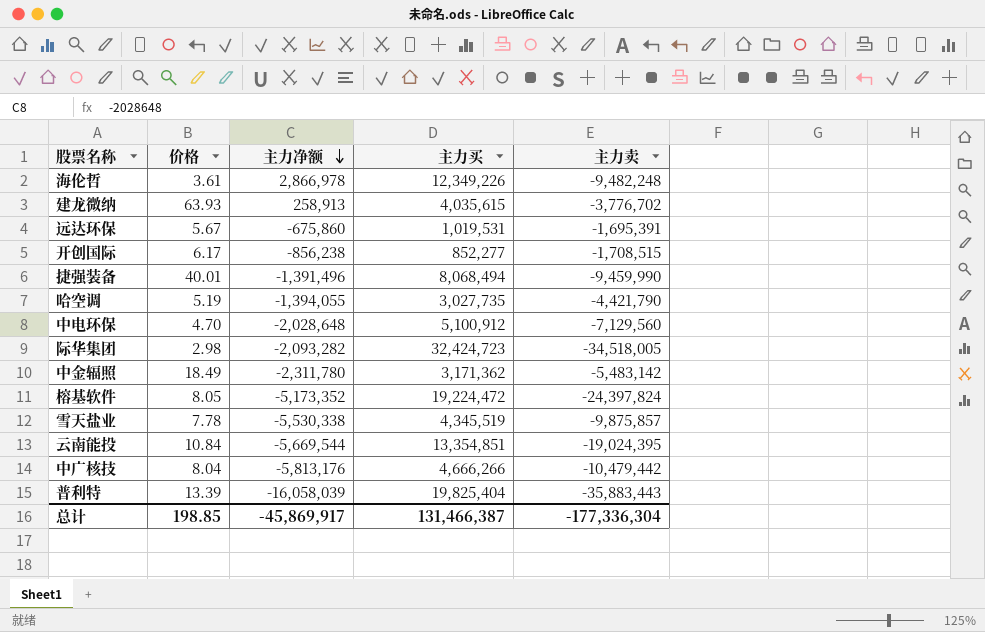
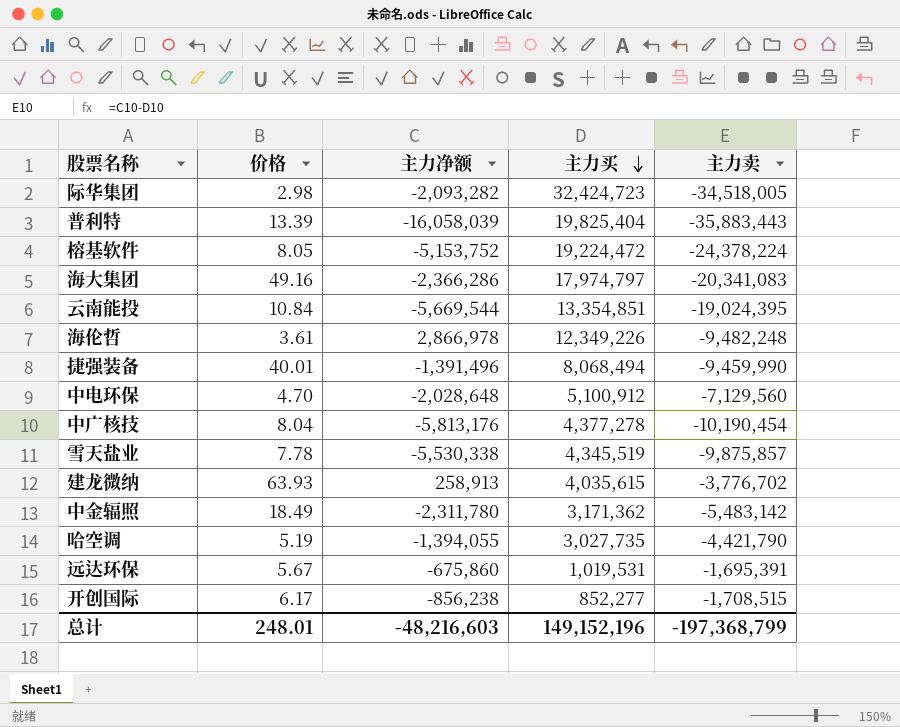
row order: 主力净额 descending -> 主力买 descending
榕基软件 | 主力净额: -5,173,352 -> -5,153,752
榕基软件 | 主力卖: -24,397,824 -> -24,378,224
row 海大集团: none -> 49.16 | -2,366,286 | 17,974,797 | -20,341,083
中广核技 | 主力买: 4,666,266 -> 4,377,278
中广核技 | 主力卖: -10,479,442 -> -10,190,454
总计 | 价格: 198.85 -> 248.01
总计 | 主力净额: -45,869,917 -> -48,216,603
总计 | 主力买: 131,466,387 -> 149,152,196
总计 | 主力卖: -177,336,304 -> -197,368,799

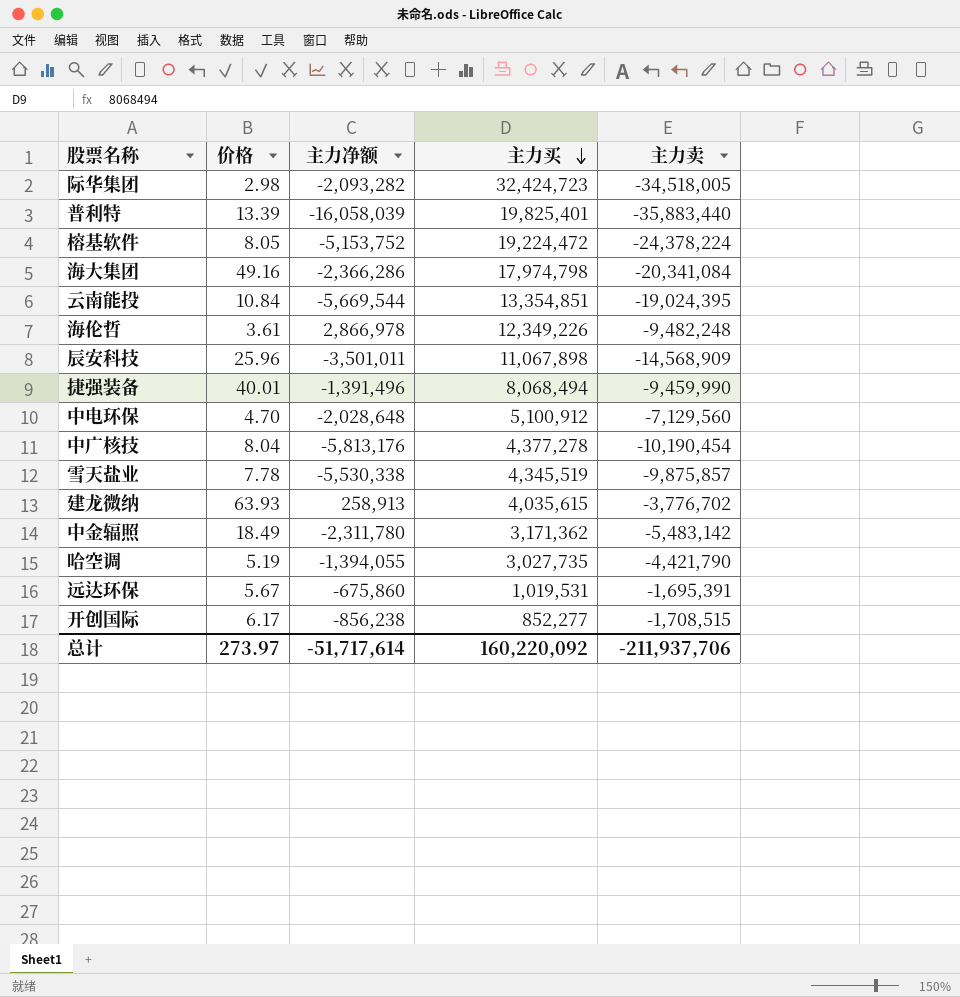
普利特 | 主力买: 19,825,404 -> 19,825,401
普利特 | 主力卖: -35,883,443 -> -35,883,440
海大集团 | 主力买: 17,974,797 -> 17,974,798
海大集团 | 主力卖: -20,341,083 -> -20,341,084
row 辰安科技: none -> 25.96 | -3,501,011 | 11,067,898 | -14,568,909
总计 | 价格: 248.01 -> 273.97
总计 | 主力净额: -48,216,603 -> -51,717,614
总计 | 主力买: 149,152,196 -> 160,220,092
总计 | 主力卖: -197,368,799 -> -211,937,706

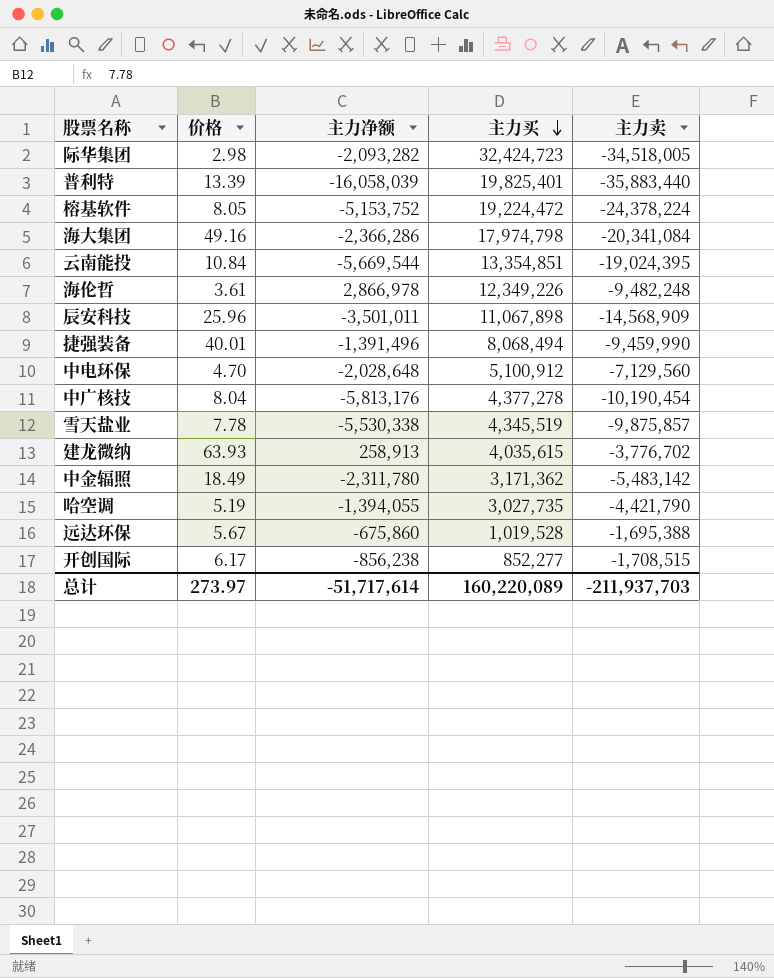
远达环保 | 主力买: 1,019,531 -> 1,019,528
远达环保 | 主力卖: -1,695,391 -> -1,695,388
总计 | 主力买: 160,220,092 -> 160,220,089
总计 | 主力卖: -211,937,706 -> -211,937,703

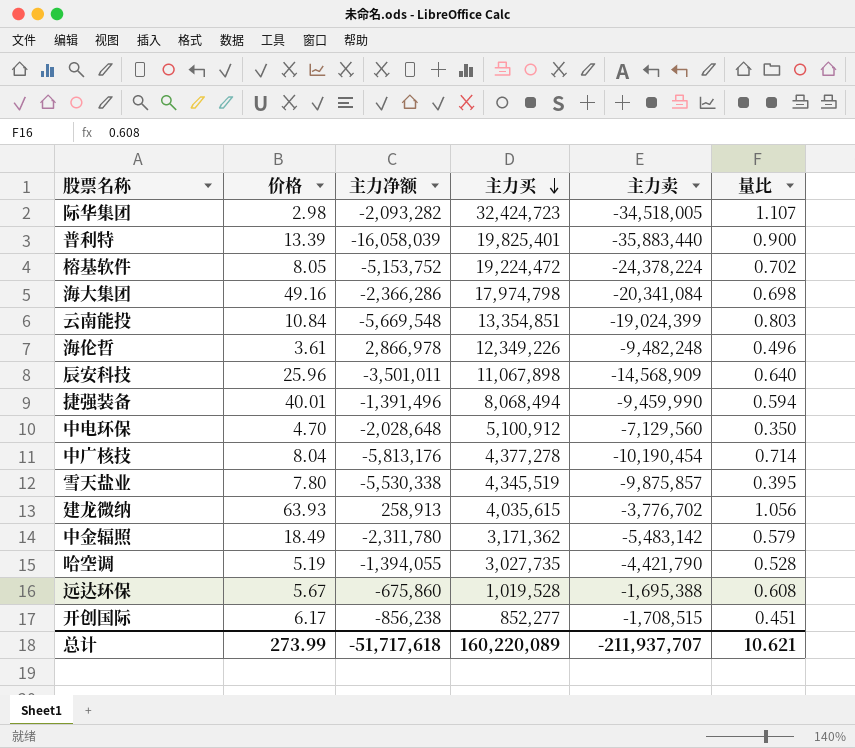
column 量比 | position: none -> 6
云南能投 | 主力净额: -5,669,544 -> -5,669,548
云南能投 | 主力卖: -19,024,395 -> -19,024,399
雪天盐业 | 价格: 7.78 -> 7.80
总计 | 价格: 273.97 -> 273.99
总计 | 主力净额: -51,717,614 -> -51,717,618
总计 | 主力卖: -211,937,703 -> -211,937,707

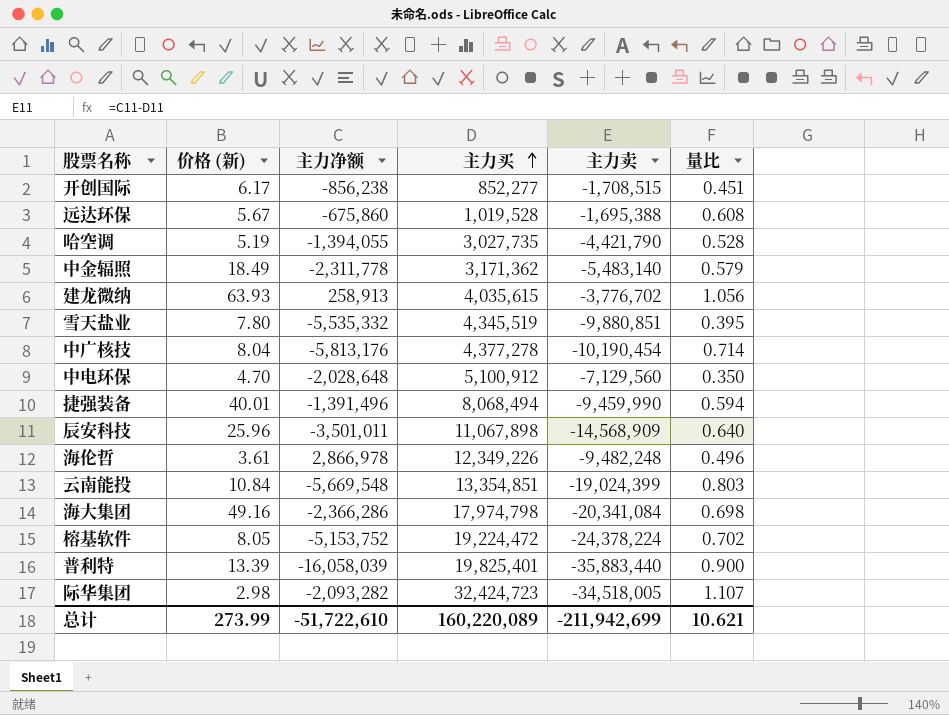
row order: 主力买 descending -> 主力买 ascending
column name: 价格 -> 价格 (新)
中金辐照 | 主力净额: -2,311,780 -> -2,311,778
中金辐照 | 主力卖: -5,483,142 -> -5,483,140
雪天盐业 | 主力净额: -5,530,338 -> -5,535,332
雪天盐业 | 主力卖: -9,875,857 -> -9,880,851
总计 | 主力净额: -51,717,618 -> -51,722,610
总计 | 主力卖: -211,937,707 -> -211,942,699

